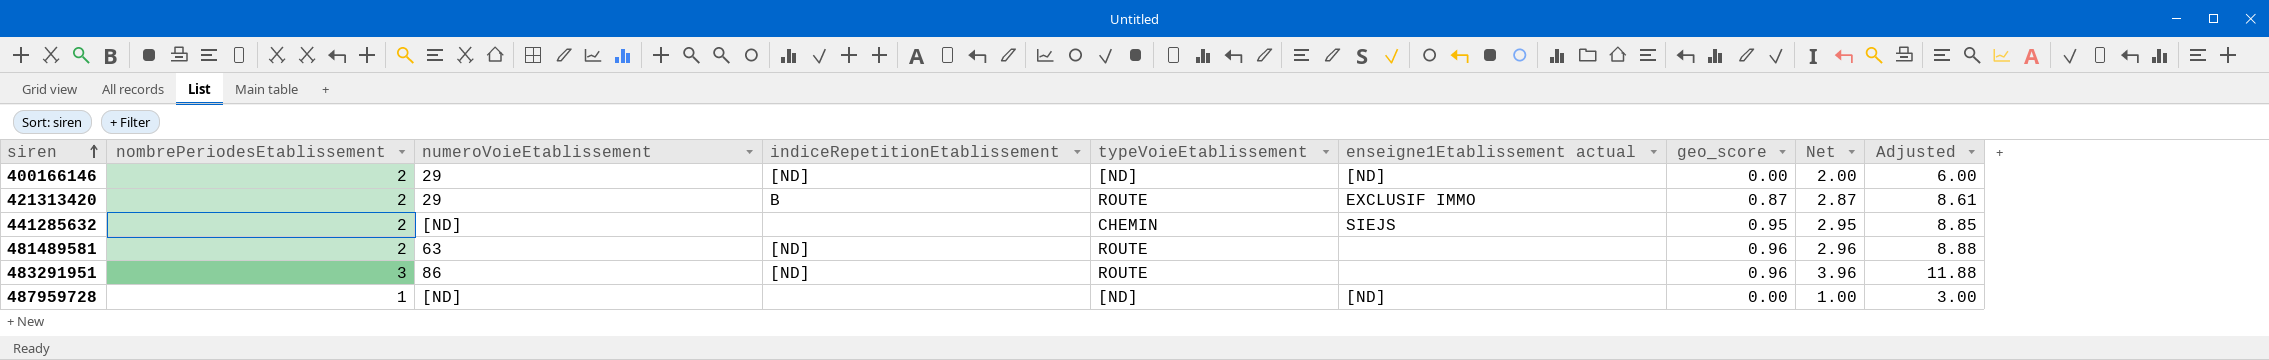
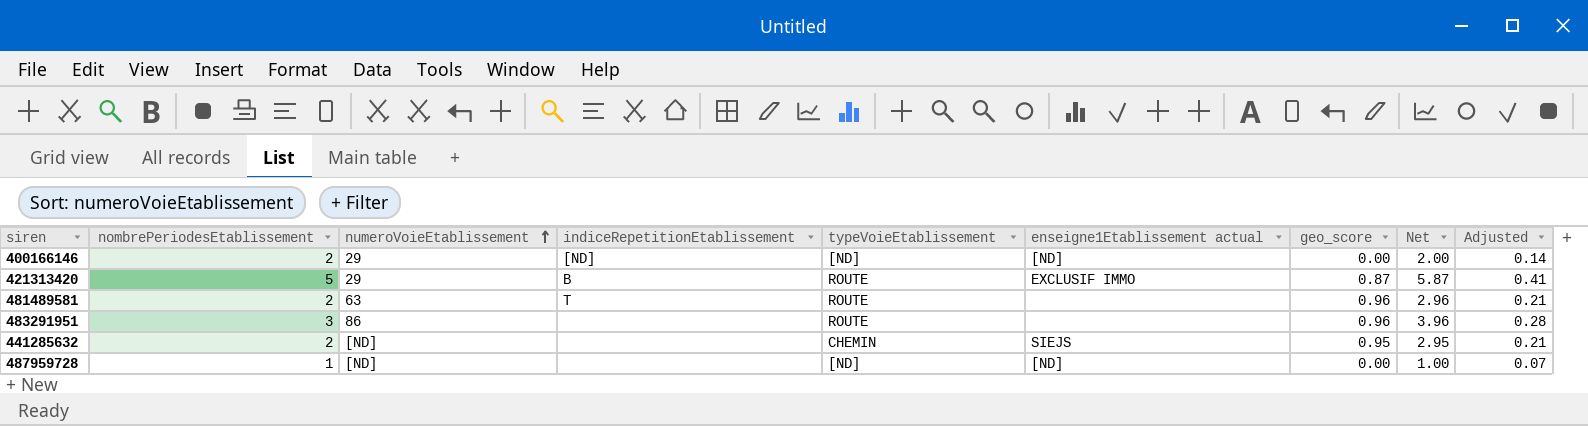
row order: siren ascending -> numeroVoieEtablissement ascending
column Adjusted | formula: [Net] * 3 -> [Net] * 0.07
421313420 | nombrePeriodesEtablissement: 2 -> 5
421313420 | Net: 2.87 -> 5.87
481489581 | indiceRepetitionEtablissement: [ND] -> T
483291951 | indiceRepetitionEtablissement: [ND] -> none

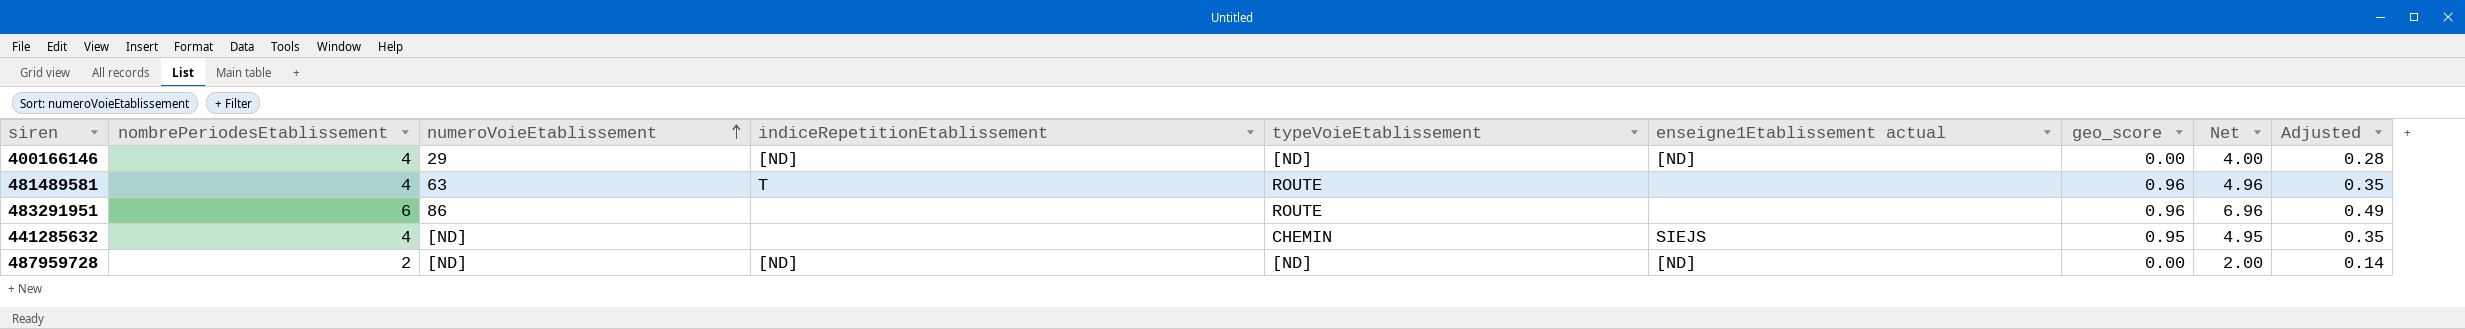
row 421313420: 5 | 29 | B | ROUTE | EXCLUSIF IMMO | 0.87 | 5.87 | 0.41 -> none
400166146 | nombrePeriodesEtablissement: 2 -> 4
400166146 | Net: 2.00 -> 4.00
400166146 | Adjusted: 0.14 -> 0.28
481489581 | nombrePeriodesEtablissement: 2 -> 4
481489581 | Net: 2.96 -> 4.96
481489581 | Adjusted: 0.21 -> 0.35
483291951 | nombrePeriodesEtablissement: 3 -> 6
483291951 | Net: 3.96 -> 6.96
483291951 | Adjusted: 0.28 -> 0.49
441285632 | nombrePeriodesEtablissement: 2 -> 4
441285632 | Net: 2.95 -> 4.95
441285632 | Adjusted: 0.21 -> 0.35
487959728 | nombrePeriodesEtablissement: 1 -> 2
487959728 | indiceRepetitionEtablissement: none -> [ND]
487959728 | Net: 1.00 -> 2.00
487959728 | Adjusted: 0.07 -> 0.14

